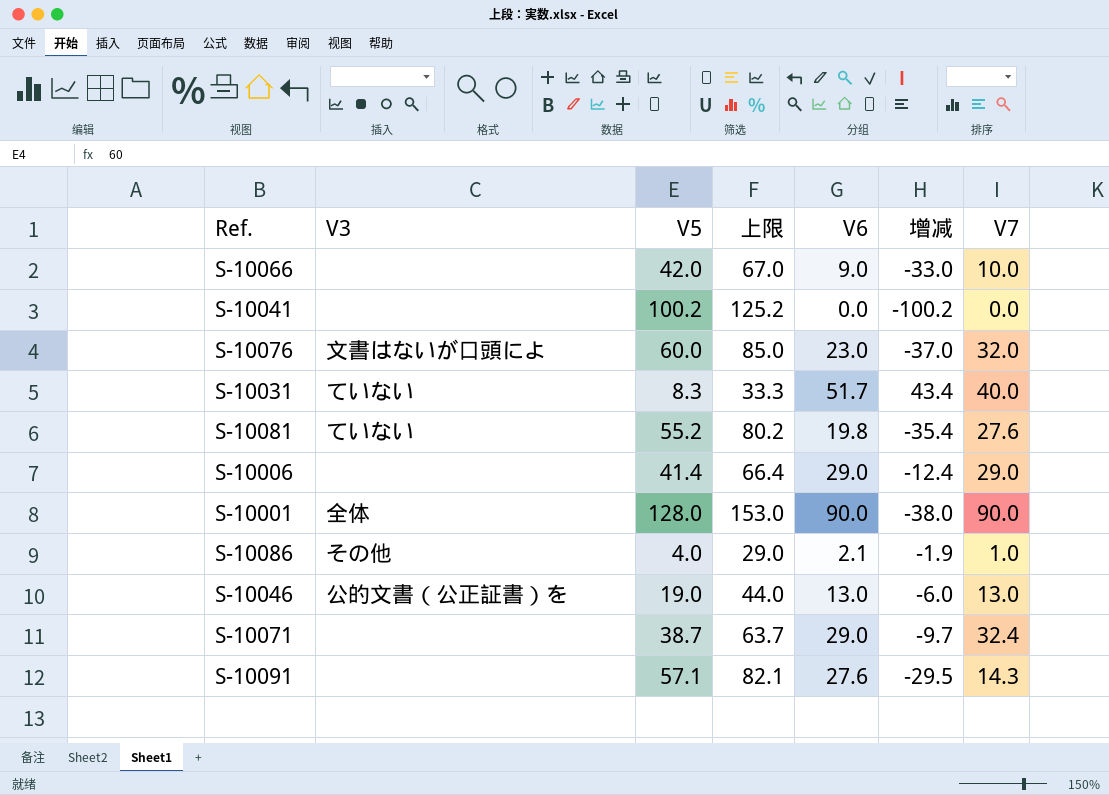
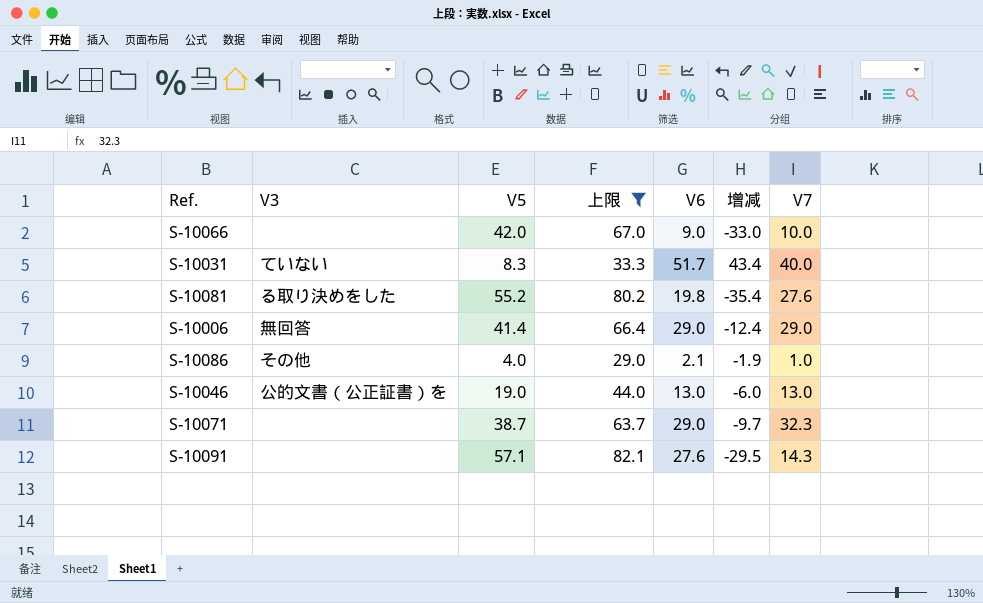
filter: none -> 上限 <= 82.1
S-10081 | V3: ていない -> る取り決めをした
S-10006 | V3: none -> 無回答
S-10071 | V7: 32.4 -> 32.3

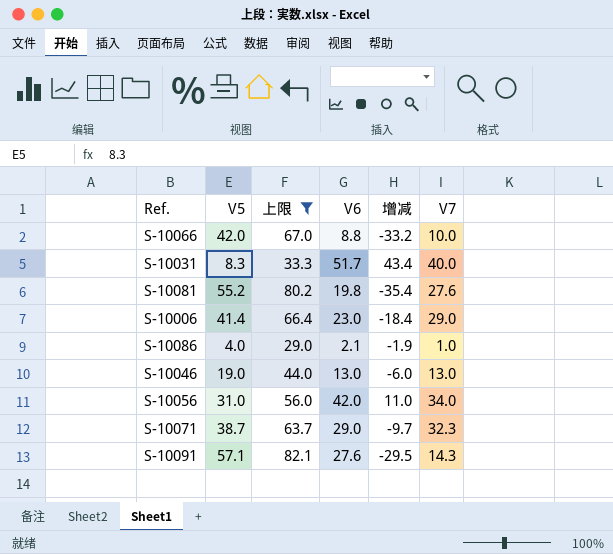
column V3 | position: 2 -> none
S-10066 | V6: 9.0 -> 8.8
S-10066 | 增减: -33.0 -> -33.2
S-10006 | V6: 29.0 -> 23.0
S-10006 | 增减: -12.4 -> -18.4
row S-10056: none -> 31.0 | 56.0 | 42.0 | 11.0 | 34.0

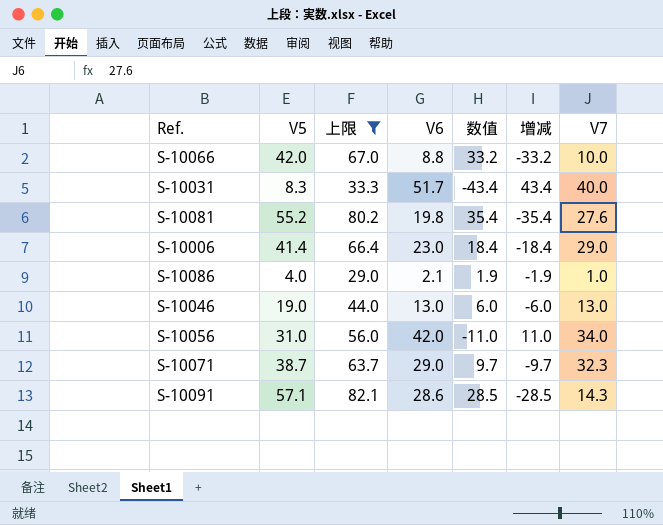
column 数值 | formula: none -> [V5] - [V6]
S-10091 | V6: 27.6 -> 28.6
S-10091 | 增减: -29.5 -> -28.5

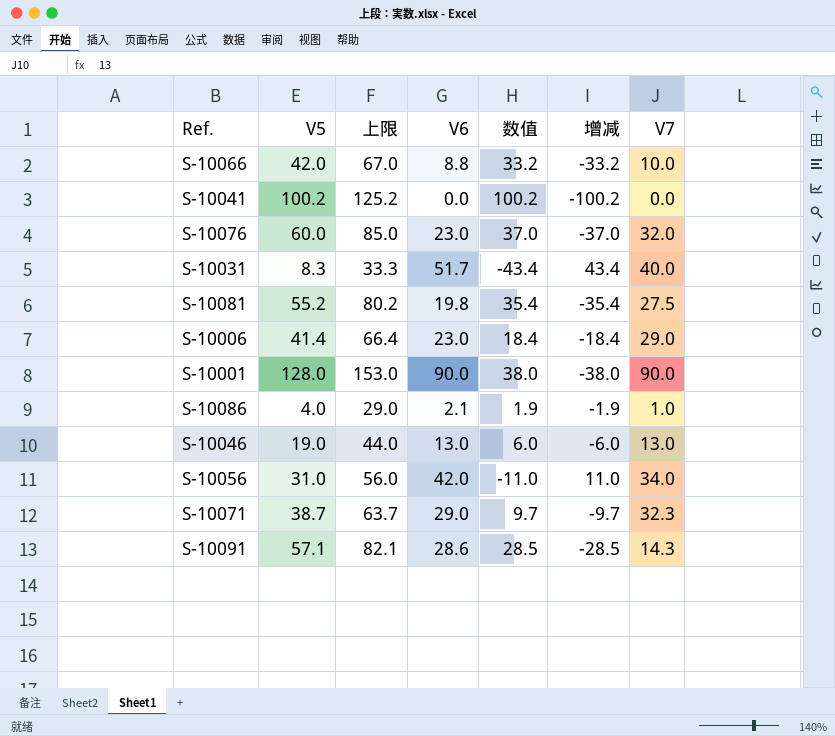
filter: 上限 <= 82.1 -> none
S-10081 | V7: 27.6 -> 27.5

